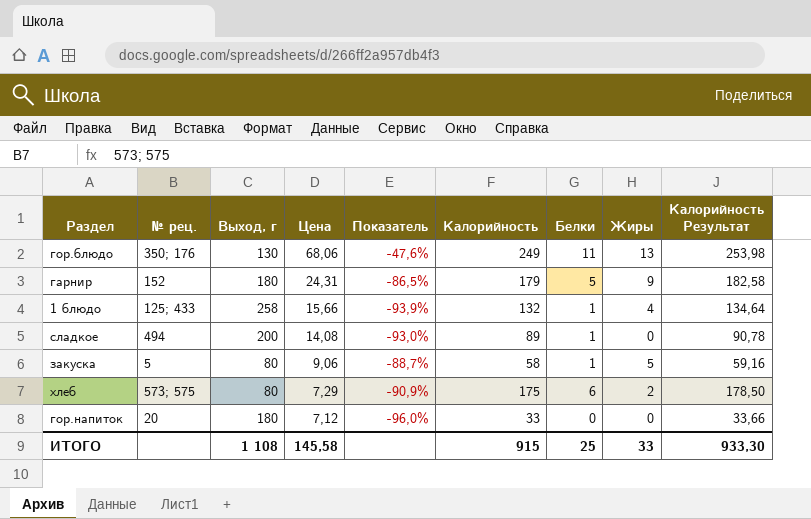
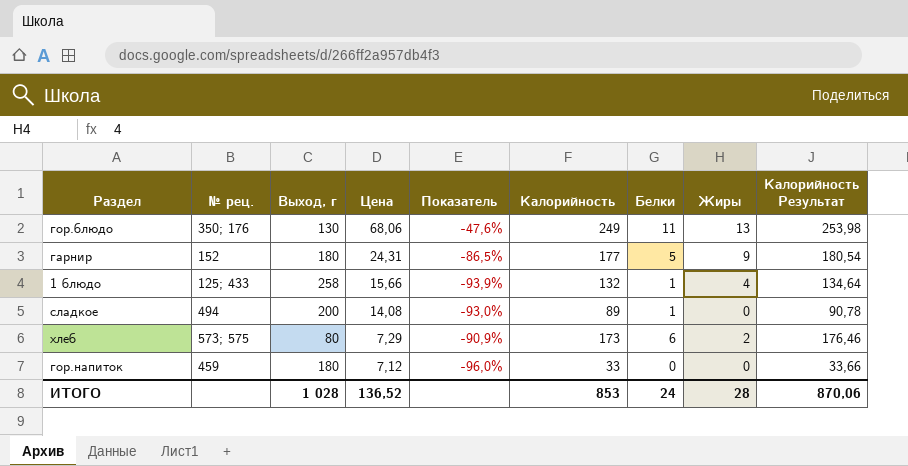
row закуска: 5 | 80 | 9,06 | -88,7% | 58 | 1 | 5 | 59,16 -> none
гарнир | Калорийность: 179 -> 177
гарнир | Калорийность Результат: 182,58 -> 180,54
хлеб | Калорийность: 175 -> 173
хлеб | Калорийность Результат: 178,50 -> 176,46
гор.напиток | № рец.: 20 -> 459
ИТОГО | Выход, г: 1 108 -> 1 028
ИТОГО | Цена: 145,58 -> 136,52
ИТОГО | Калорийность: 915 -> 853
ИТОГО | Белки: 25 -> 24
ИТОГО | Жиры: 33 -> 28
ИТОГО | Калорийность Результат: 933,30 -> 870,06

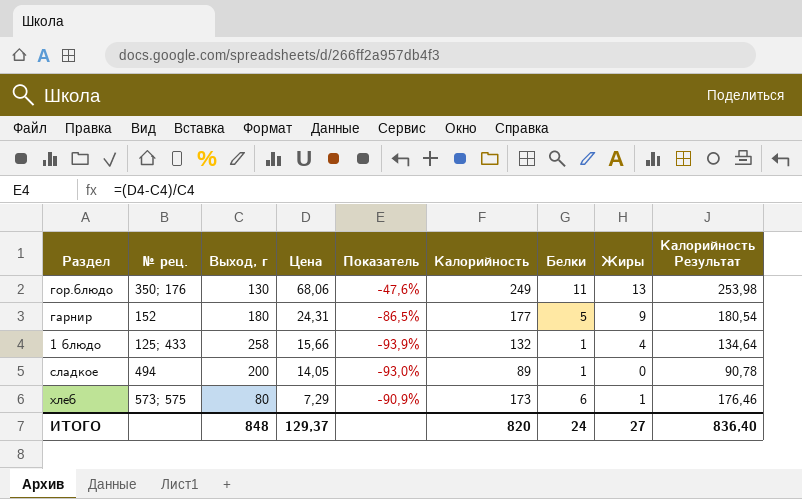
row гор.напиток: 459 | 180 | 7,12 | -96,0% | 33 | 0 | 0 | 33,66 -> none
сладкое | Цена: 14,08 -> 14,05
хлеб | Жиры: 2 -> 1
ИТОГО | Выход, г: 1 028 -> 848
ИТОГО | Цена: 136,52 -> 129,37
ИТОГО | Калорийность: 853 -> 820
ИТОГО | Жиры: 28 -> 27
ИТОГО | Калорийность Результат: 870,06 -> 836,40

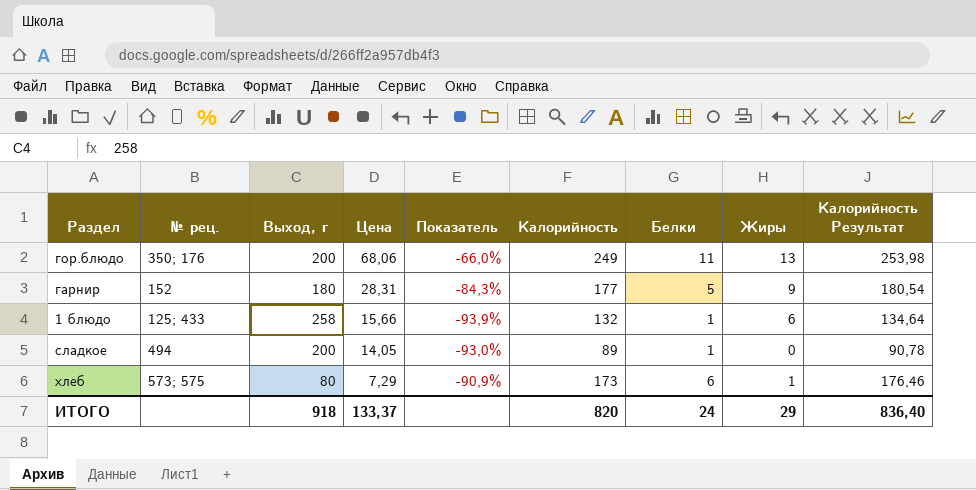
гор.блюдо | Выход, г: 130 -> 200
гор.блюдо | Показатель: -47,6% -> -66,0%
гарнир | Цена: 24,31 -> 28,31
гарнир | Показатель: -86,5% -> -84,3%
1 блюдо | Жиры: 4 -> 6
ИТОГО | Выход, г: 848 -> 918
ИТОГО | Цена: 129,37 -> 133,37
ИТОГО | Жиры: 27 -> 29

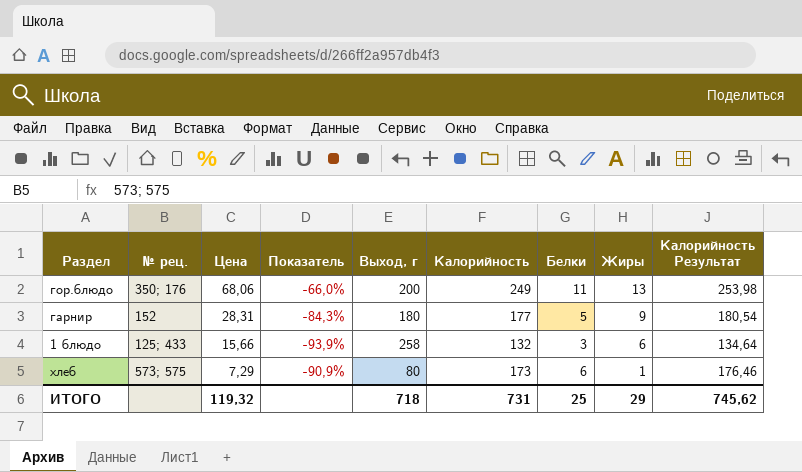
column Выход, г | position: 3 -> 5
row сладкое: 494 | 200 | 14,05 | -93,0% | 89 | 1 | 0 | 90,78 -> none
1 блюдо | Белки: 1 -> 3
ИТОГО | Цена: 133,37 -> 119,32
ИТОГО | Выход, г: 918 -> 718
ИТОГО | Калорийность: 820 -> 731
ИТОГО | Белки: 24 -> 25
ИТОГО | Калорийность Результат: 836,40 -> 745,62

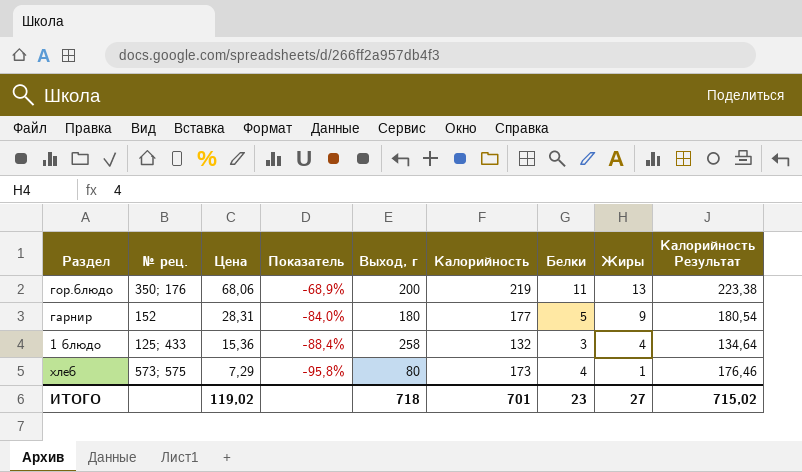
column Показатель | formula: ([Цена] - [Выход, г]) / [Выход, г] -> ([Цена] - [Калорийность]) / [Калорийность]
гор.блюдо | Калорийность: 249 -> 219
гор.блюдо | Калорийность Результат: 253,98 -> 223,38
1 блюдо | Цена: 15,66 -> 15,36
1 блюдо | Жиры: 6 -> 4
хлеб | Белки: 6 -> 4
ИТОГО | Цена: 119,32 -> 119,02
ИТОГО | Калорийность: 731 -> 701
ИТОГО | Белки: 25 -> 23
ИТОГО | Жиры: 29 -> 27
ИТОГО | Калорийность Результат: 745,62 -> 715,02

